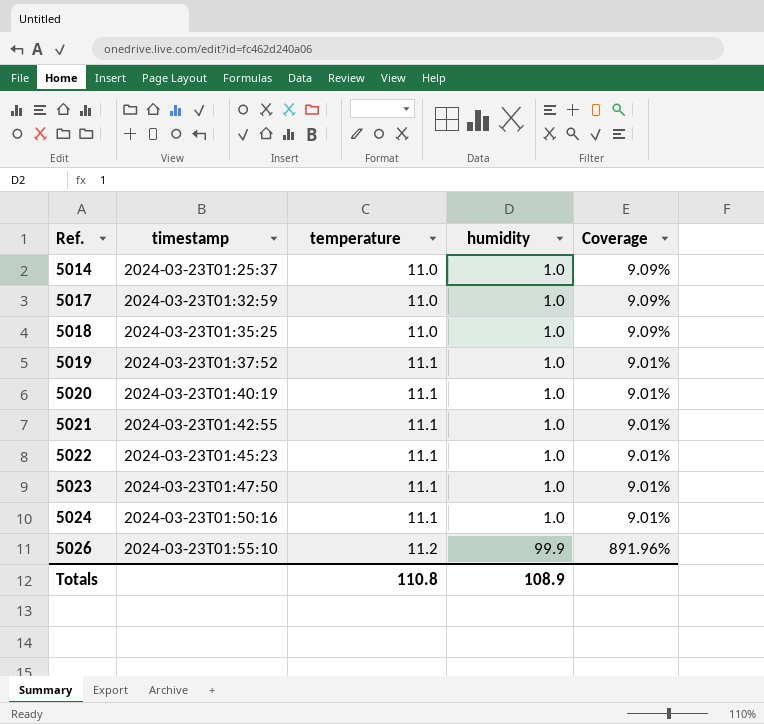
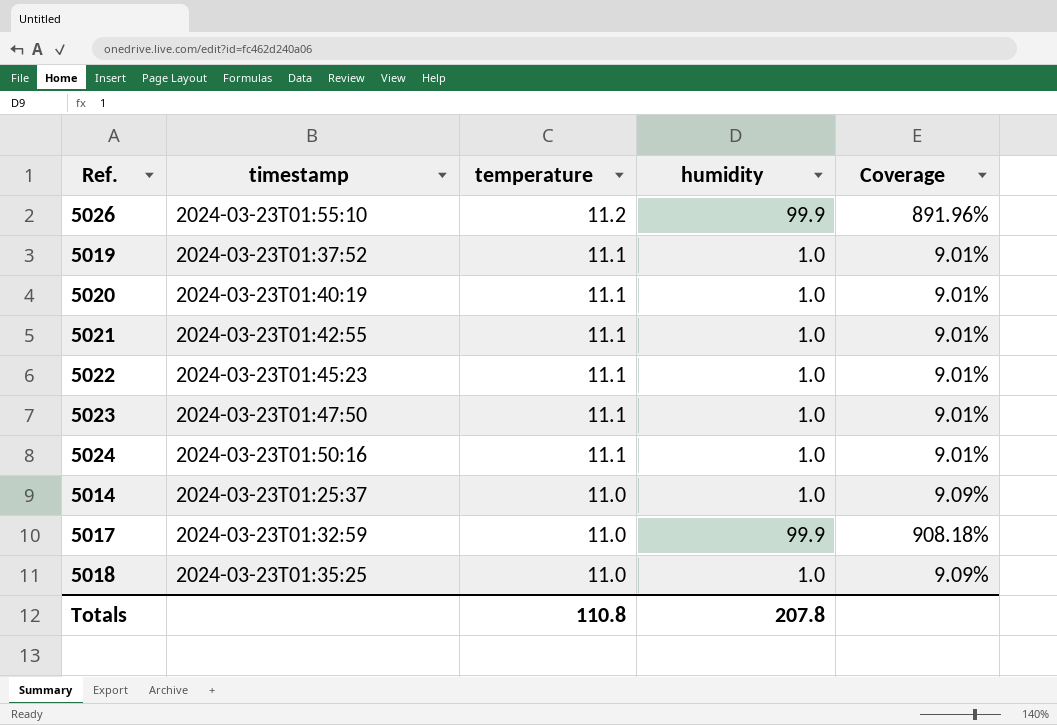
row order: Ref. ascending -> temperature descending
5017 | humidity: 1.0 -> 99.9
5017 | Coverage: 9.09% -> 908.18%
Totals | humidity: 108.9 -> 207.8

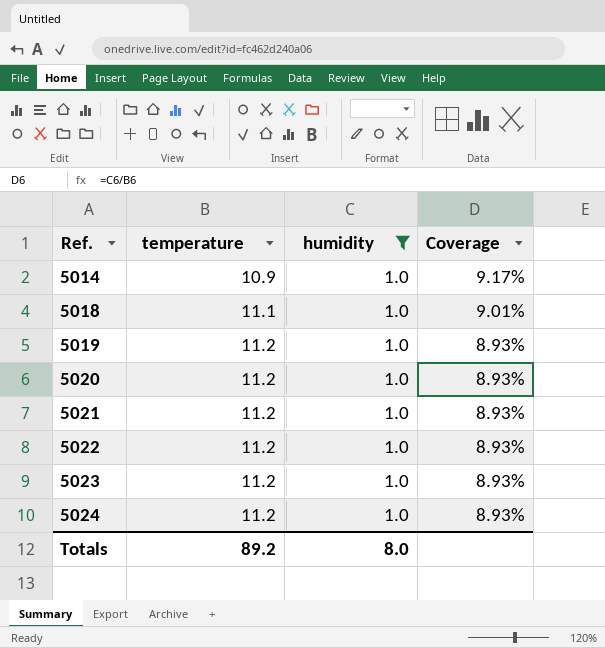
filter: none -> humidity = 1.0
row order: temperature descending -> Ref. ascending
column timestamp | position: 2 -> none
5014 | temperature: 11.0 -> 10.9
5014 | Coverage: 9.09% -> 9.17%
5018 | temperature: 11.0 -> 11.1
5018 | Coverage: 9.09% -> 9.01%
5019 | temperature: 11.1 -> 11.2
5019 | Coverage: 9.01% -> 8.93%
5020 | temperature: 11.1 -> 11.2
5020 | Coverage: 9.01% -> 8.93%
5021 | temperature: 11.1 -> 11.2
5021 | Coverage: 9.01% -> 8.93%
5022 | temperature: 11.1 -> 11.2
5022 | Coverage: 9.01% -> 8.93%
5023 | temperature: 11.1 -> 11.2
5023 | Coverage: 9.01% -> 8.93%
5024 | temperature: 11.1 -> 11.2
5024 | Coverage: 9.01% -> 8.93%
Totals | temperature: 110.8 -> 89.2
Totals | humidity: 207.8 -> 8.0

